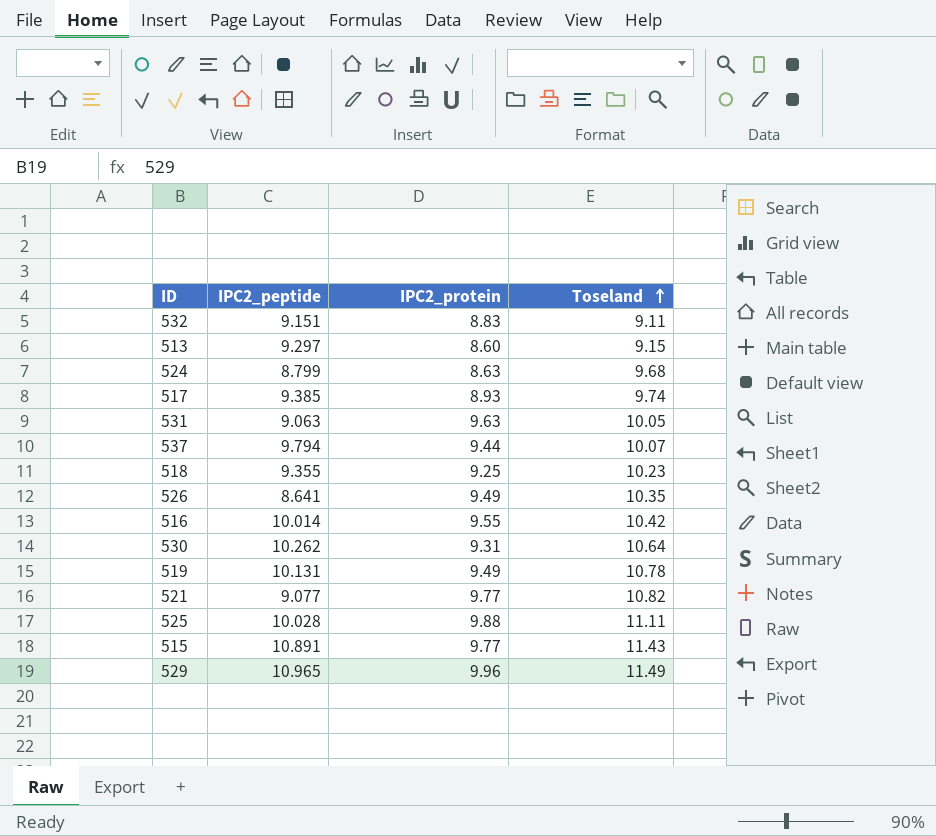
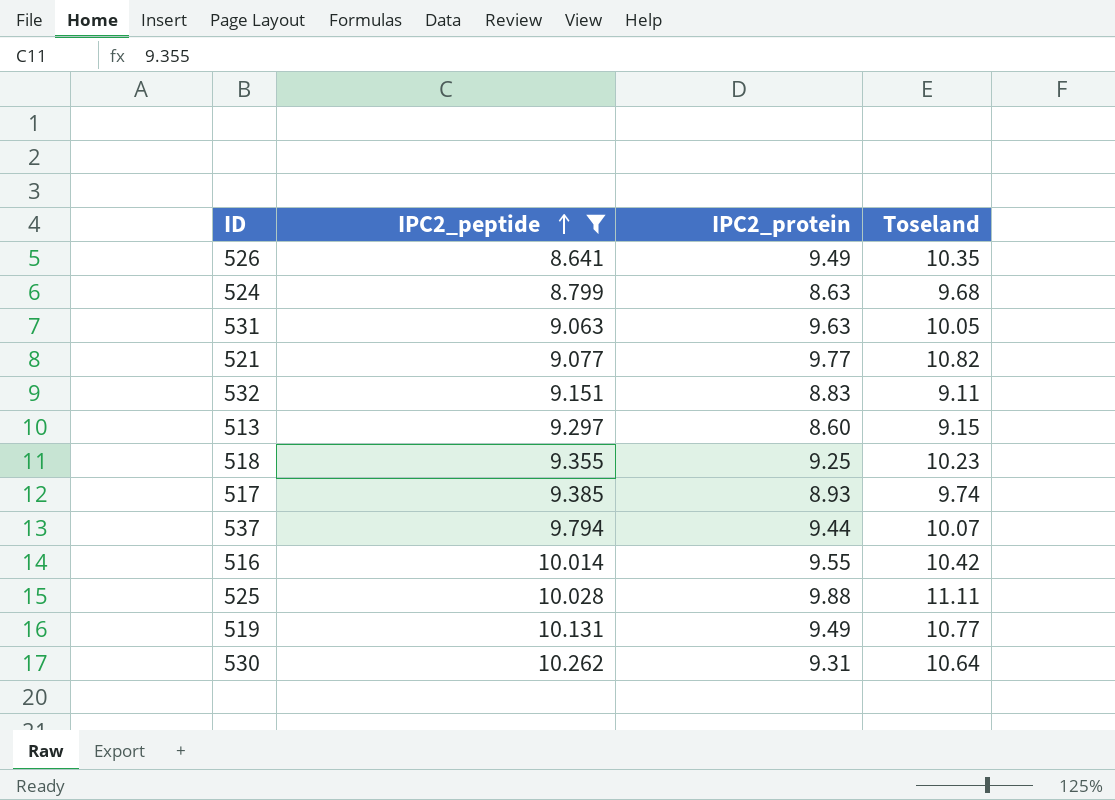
filter: none -> IPC2_peptide <= 10.262
row order: Toseland ascending -> IPC2_peptide ascending
519 | Toseland: 10.78 -> 10.77

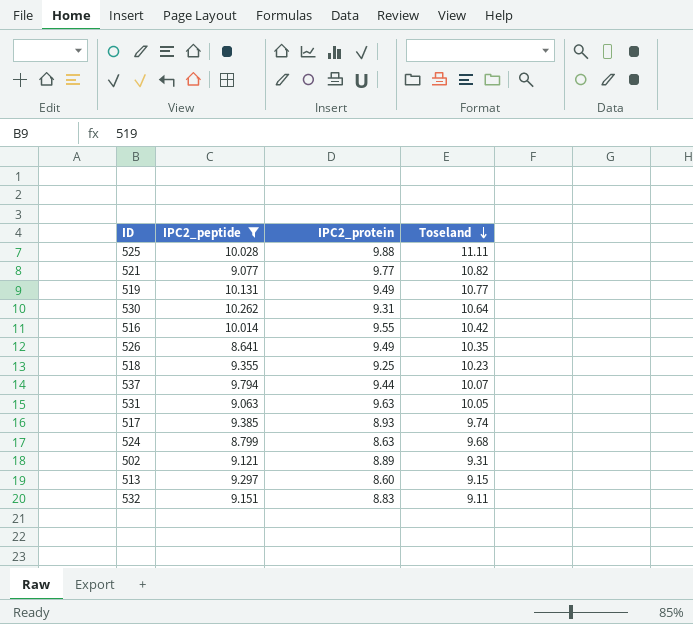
row order: IPC2_peptide ascending -> Toseland descending
row 502: none -> 9.121 | 8.89 | 9.31

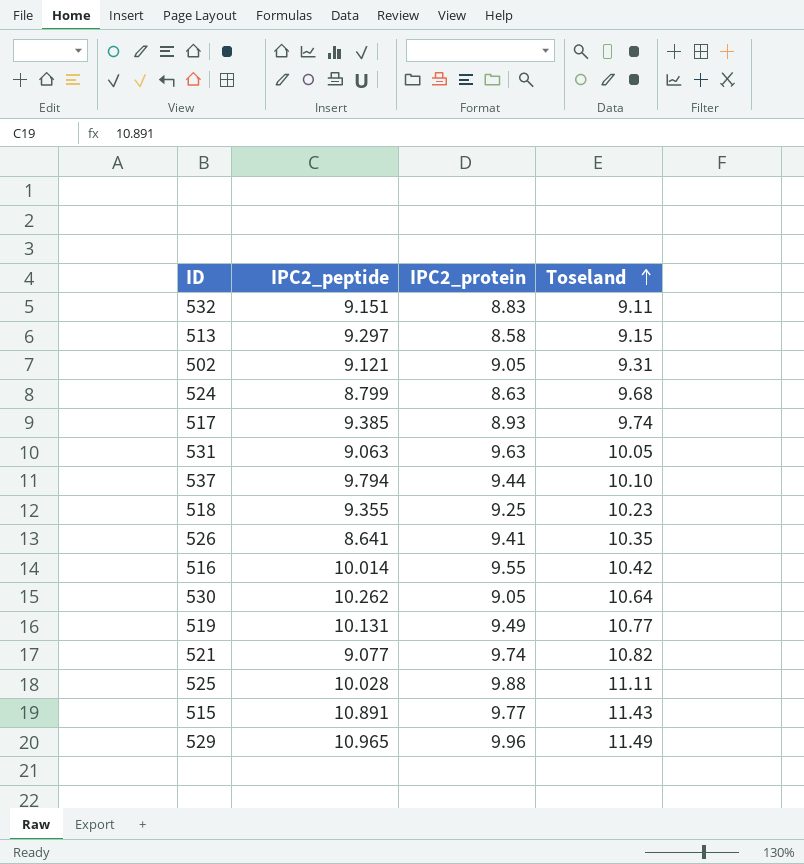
filter: IPC2_peptide <= 10.262 -> none
row order: Toseland descending -> Toseland ascending
513 | IPC2_protein: 8.60 -> 8.58
502 | IPC2_protein: 8.89 -> 9.05
537 | Toseland: 10.07 -> 10.10
526 | IPC2_protein: 9.49 -> 9.41
530 | IPC2_protein: 9.31 -> 9.05
521 | IPC2_protein: 9.77 -> 9.74

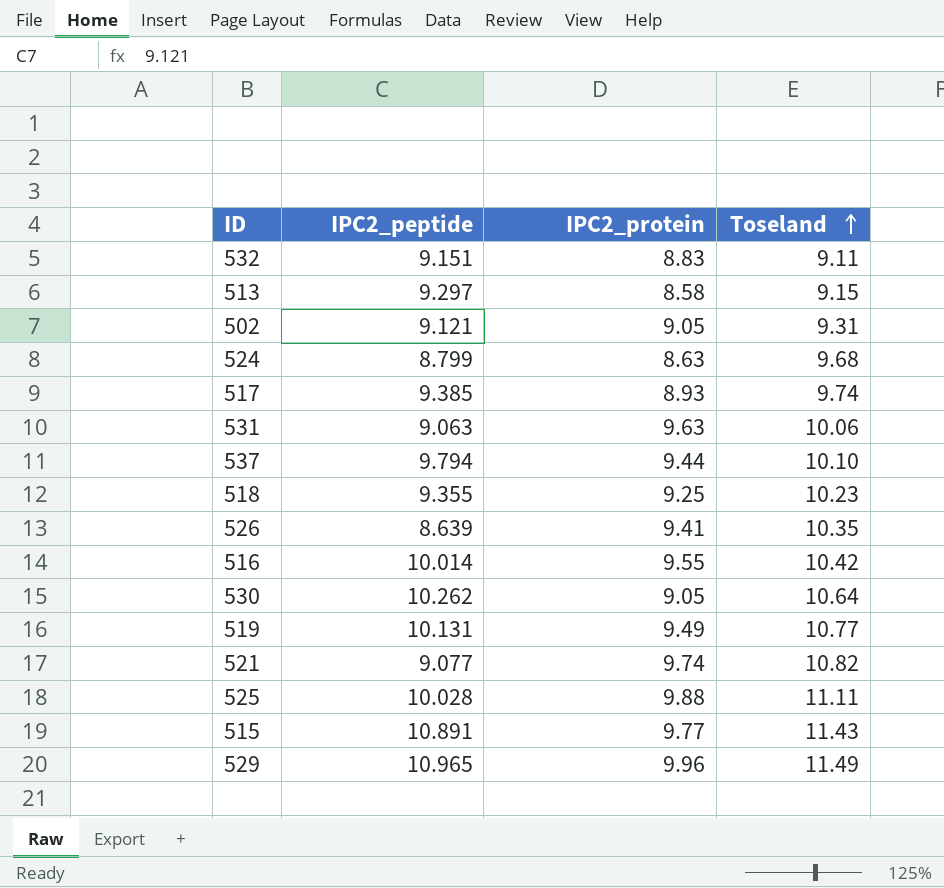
531 | Toseland: 10.05 -> 10.06
526 | IPC2_peptide: 8.641 -> 8.639

